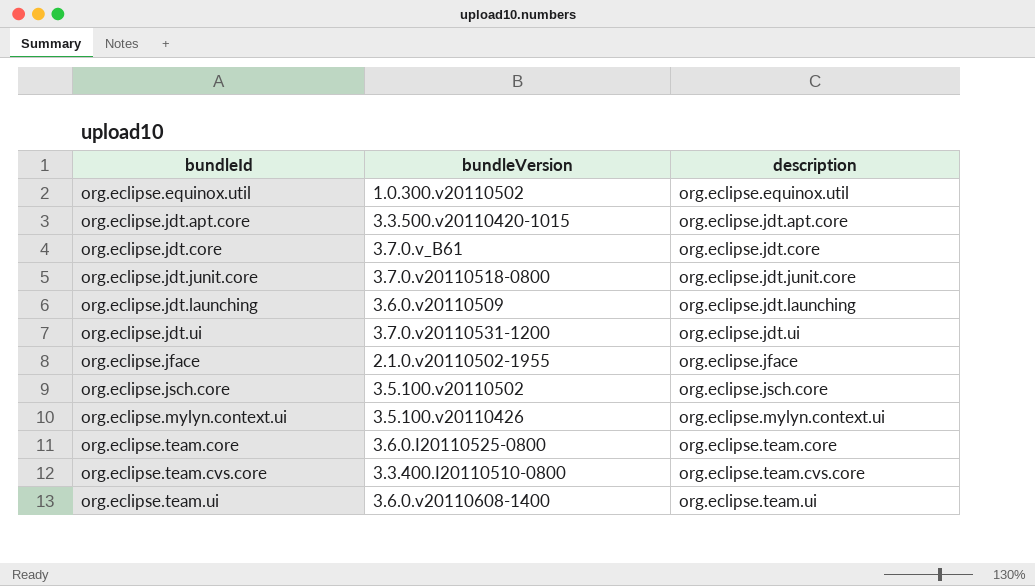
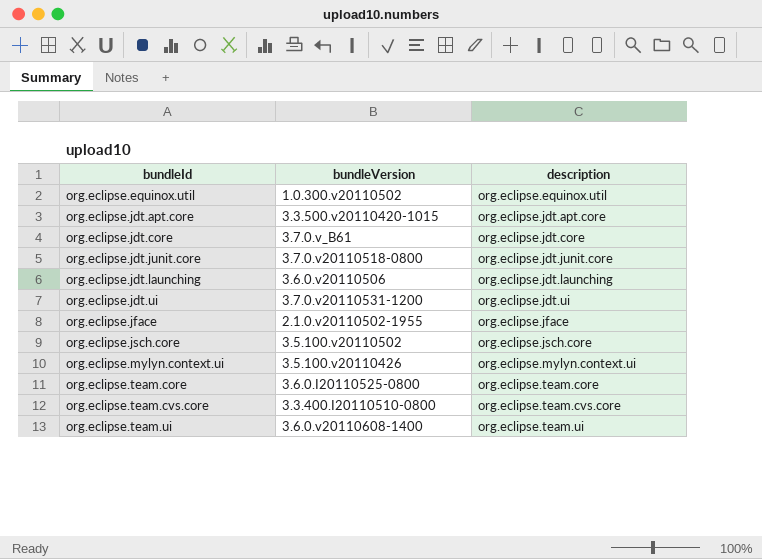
org.eclipse.jdt.launching | bundleVersion: 3.6.0.v20110509 -> 3.6.0.v20110506

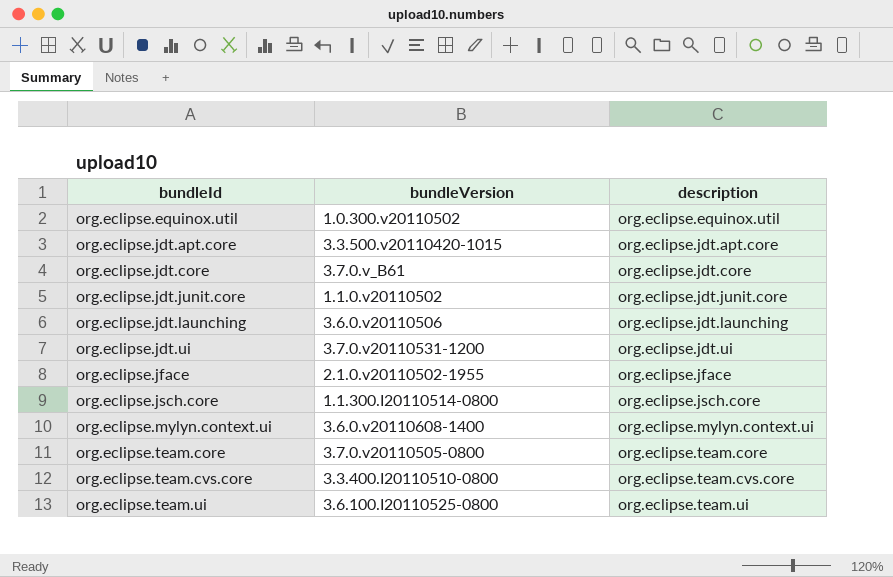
org.eclipse.jdt.junit.core | bundleVersion: 3.7.0.v20110518-0800 -> 1.1.0.v20110502
org.eclipse.jsch.core | bundleVersion: 3.5.100.v20110502 -> 1.1.300.I20110514-0800
org.eclipse.mylyn.context.ui | bundleVersion: 3.5.100.v20110426 -> 3.6.0.v20110608-1400
org.eclipse.team.core | bundleVersion: 3.6.0.I20110525-0800 -> 3.7.0.v20110505-0800
org.eclipse.team.ui | bundleVersion: 3.6.0.v20110608-1400 -> 3.6.100.I20110525-0800

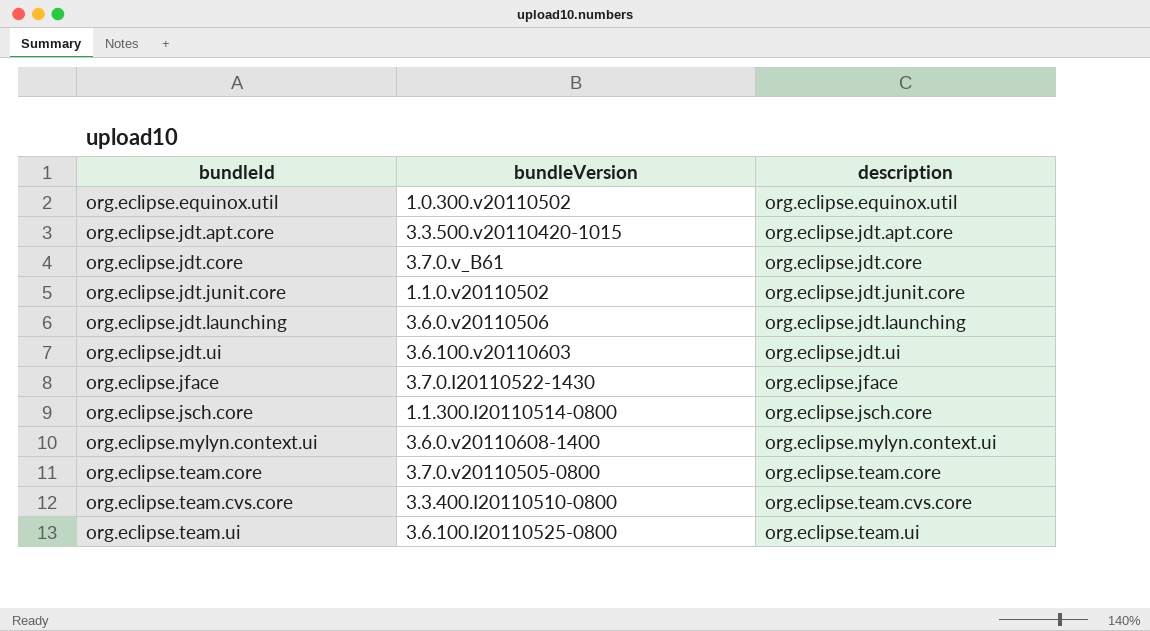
org.eclipse.jdt.ui | bundleVersion: 3.7.0.v20110531-1200 -> 3.6.100.v20110603
org.eclipse.jface | bundleVersion: 2.1.0.v20110502-1955 -> 3.7.0.I20110522-1430

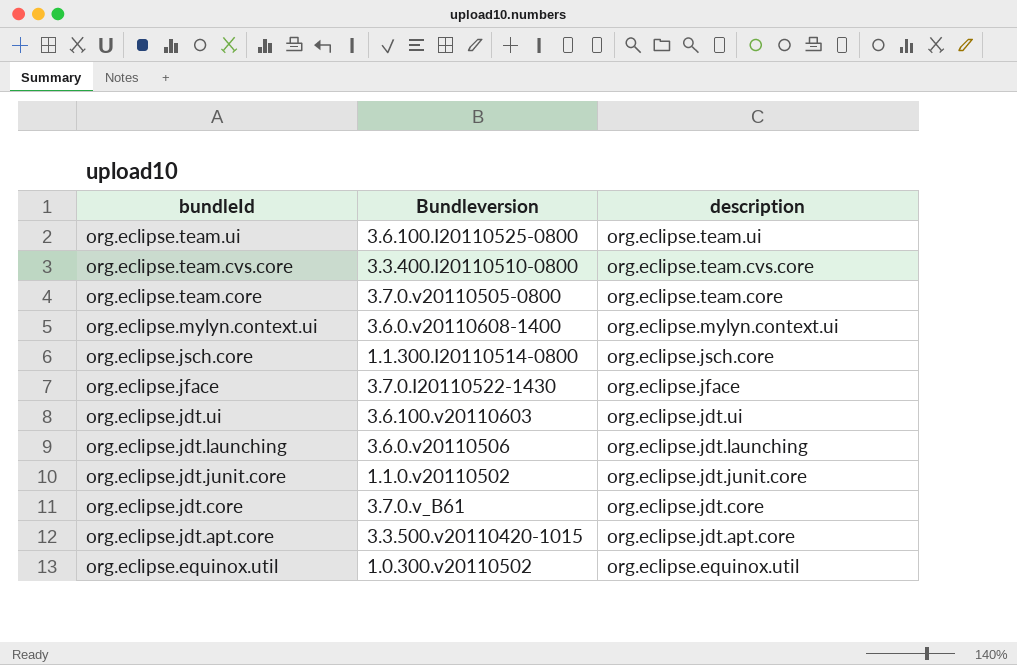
row order: bundleId ascending -> bundleId descending
column name: bundleVersion -> Bundleversion

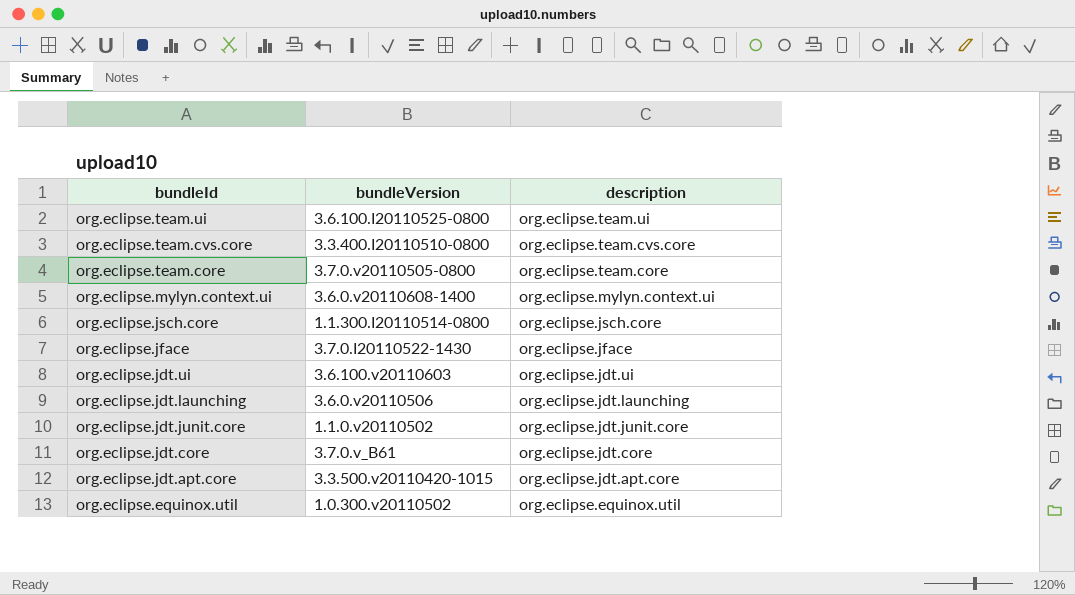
column name: Bundleversion -> bundleVersion

